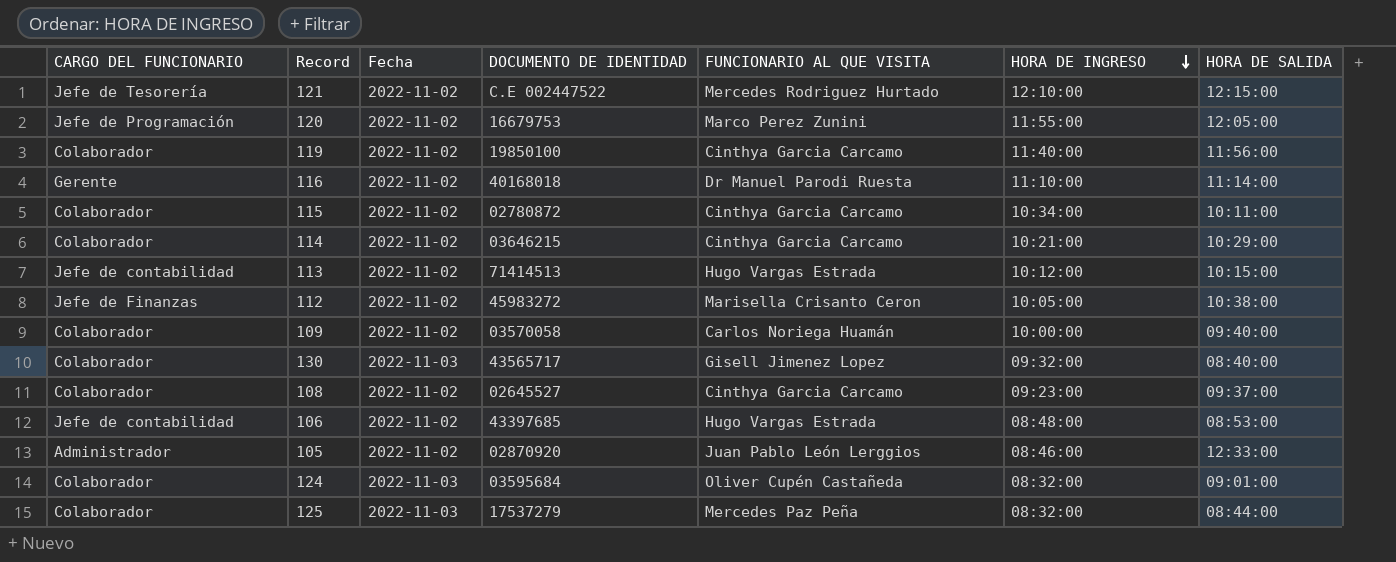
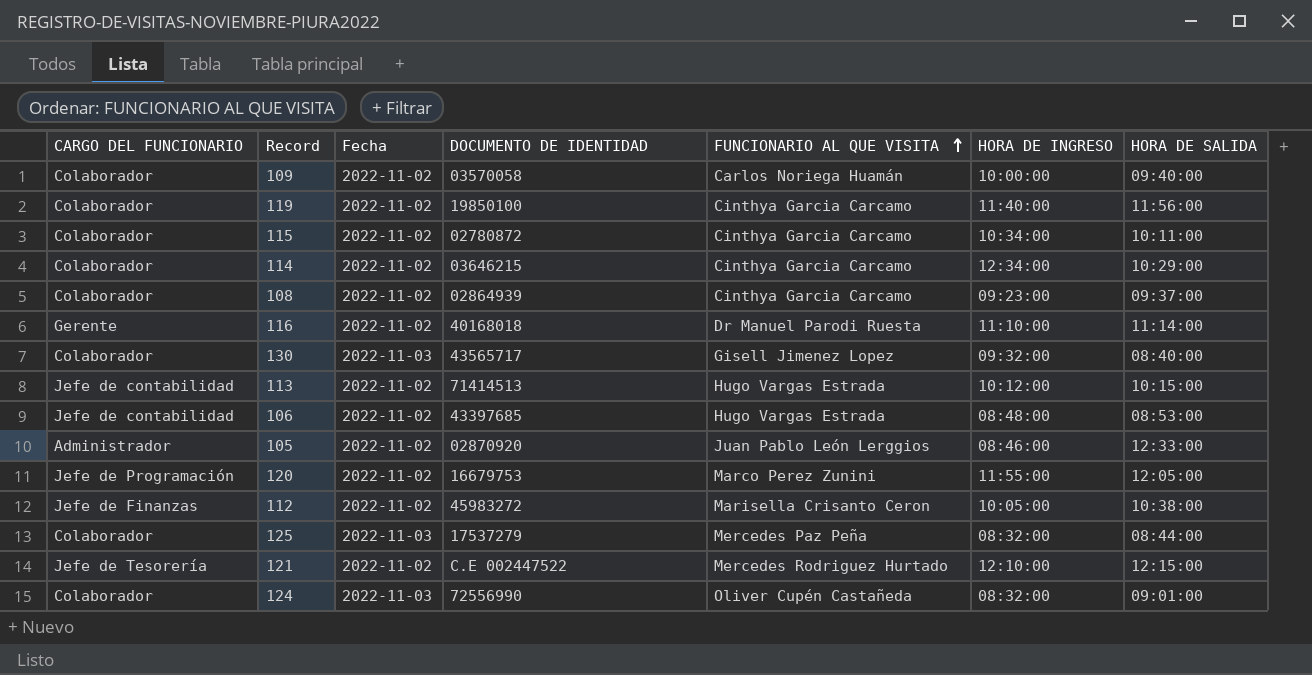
row order: HORA DE INGRESO descending -> FUNCIONARIO AL QUE VISITA ascending
114 | HORA DE INGRESO: 10:21:00 -> 12:34:00
108 | DOCUMENTO DE IDENTIDAD: 02645527 -> 02864939
124 | DOCUMENTO DE IDENTIDAD: 03595684 -> 72556990

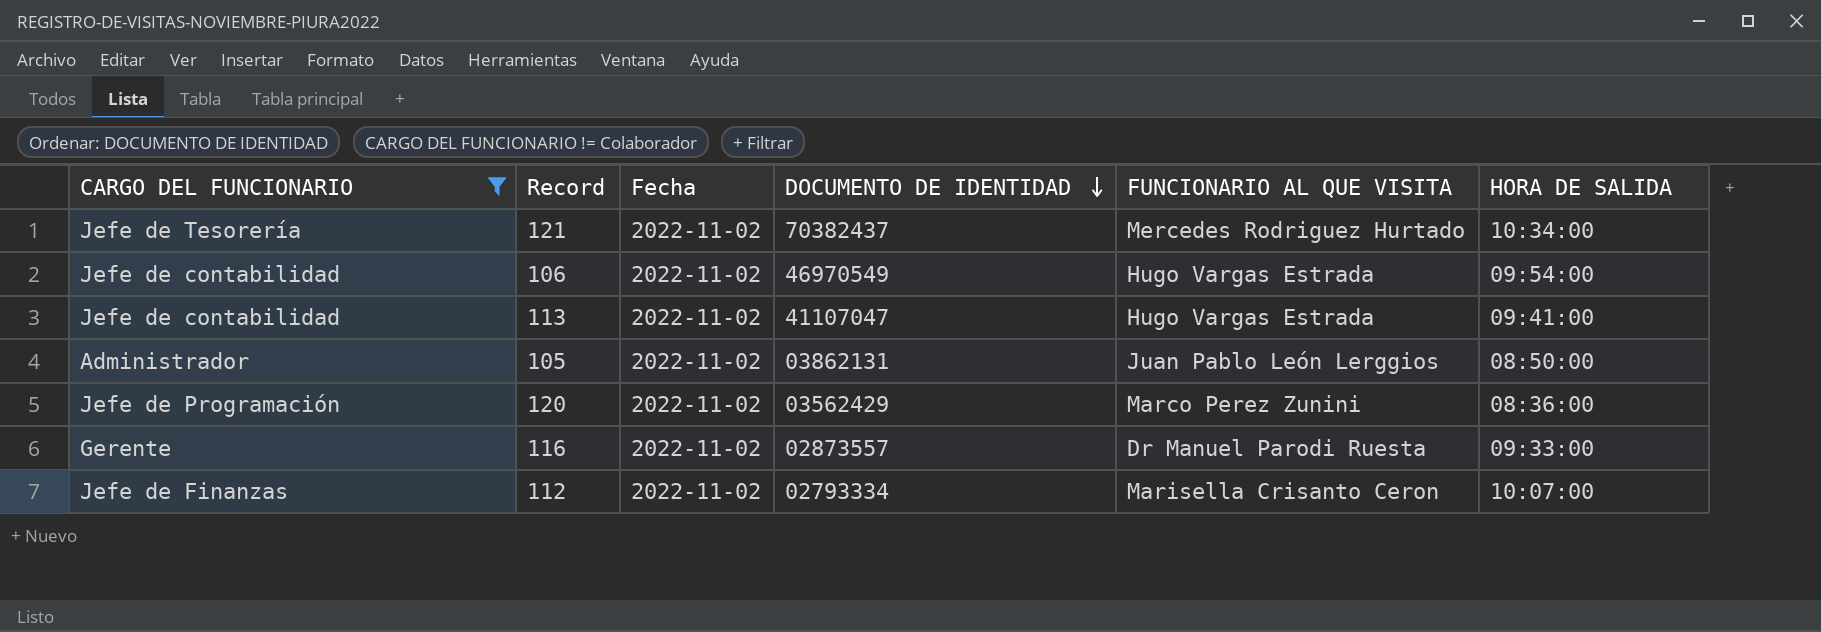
filter: none -> CARGO DEL FUNCIONARIO != Colaborador
row order: FUNCIONARIO AL QUE VISITA ascending -> DOCUMENTO DE IDENTIDAD descending
column HORA DE INGRESO | position: 6 -> none
121 | DOCUMENTO DE IDENTIDAD: C.E 002447522 -> 70382437
121 | HORA DE SALIDA: 12:15:00 -> 10:34:00
106 | DOCUMENTO DE IDENTIDAD: 43397685 -> 46970549
106 | HORA DE SALIDA: 08:53:00 -> 09:54:00
113 | DOCUMENTO DE IDENTIDAD: 71414513 -> 41107047
113 | HORA DE SALIDA: 10:15:00 -> 09:41:00
105 | DOCUMENTO DE IDENTIDAD: 02870920 -> 03862131
105 | HORA DE SALIDA: 12:33:00 -> 08:50:00
120 | DOCUMENTO DE IDENTIDAD: 16679753 -> 03562429
120 | HORA DE SALIDA: 12:05:00 -> 08:36:00
116 | DOCUMENTO DE IDENTIDAD: 40168018 -> 02873557
116 | HORA DE SALIDA: 11:14:00 -> 09:33:00
112 | DOCUMENTO DE IDENTIDAD: 45983272 -> 02793334
112 | HORA DE SALIDA: 10:38:00 -> 10:07:00

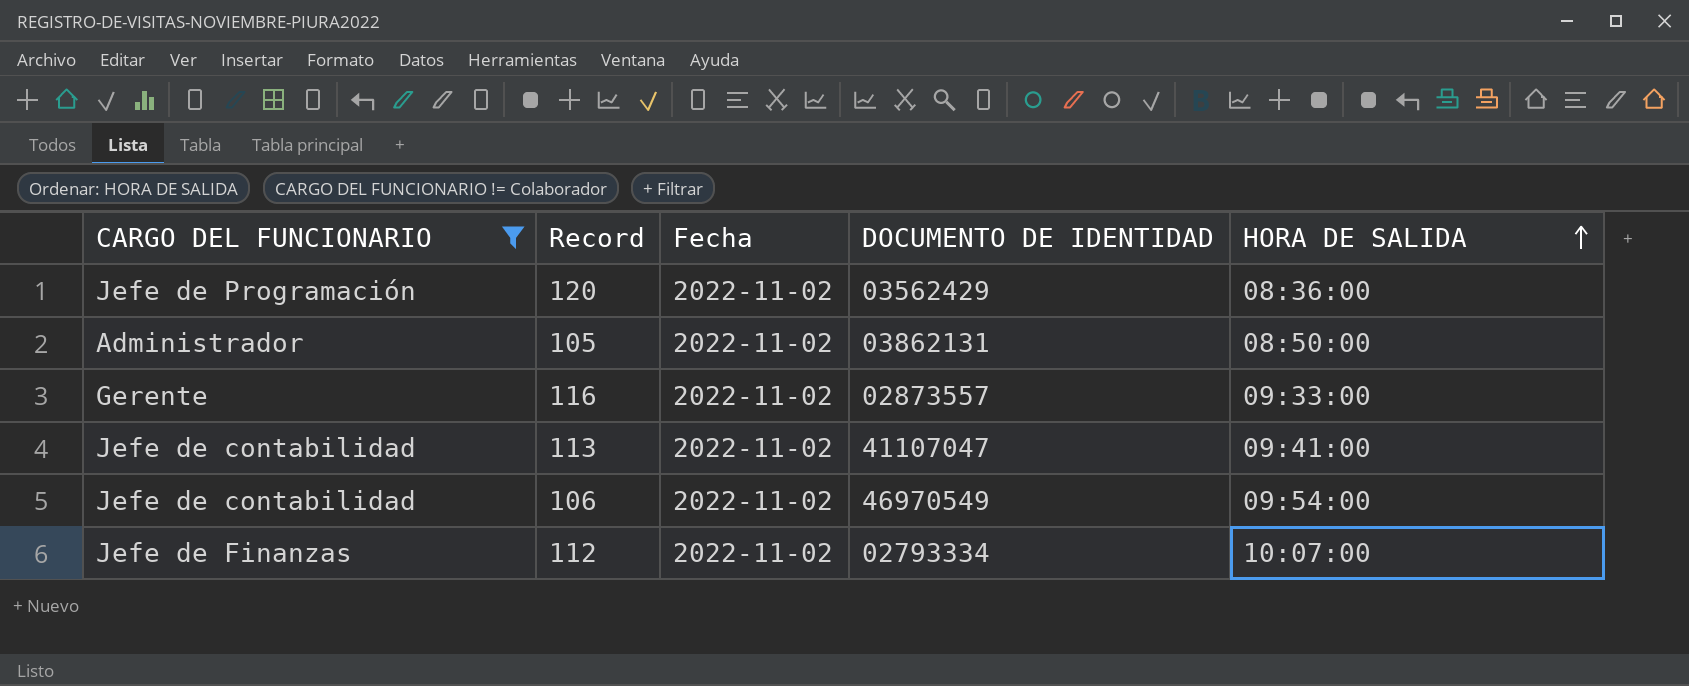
row order: DOCUMENTO DE IDENTIDAD descending -> HORA DE SALIDA ascending
column FUNCIONARIO AL QUE VISITA | position: 5 -> none
row 121: Jefe de Tesorería | 2022-11-02 | 70382437 | Mercedes Rodriguez Hurtado | 10:34:00 -> none

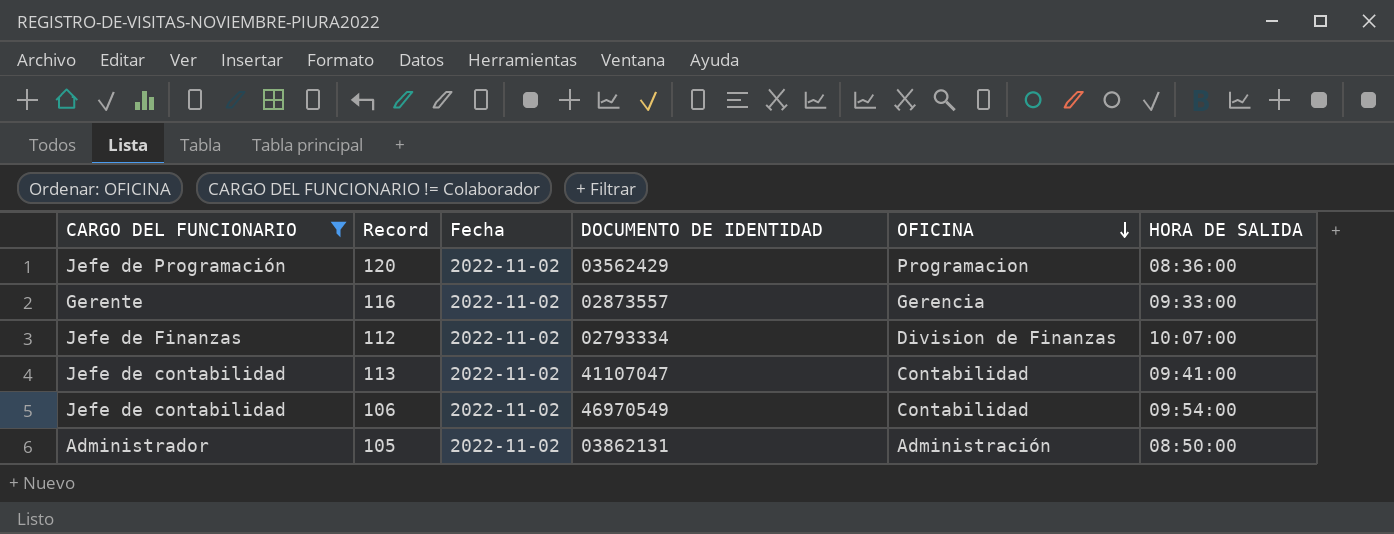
row order: HORA DE SALIDA ascending -> OFICINA descending
column OFICINA | position: none -> 5

